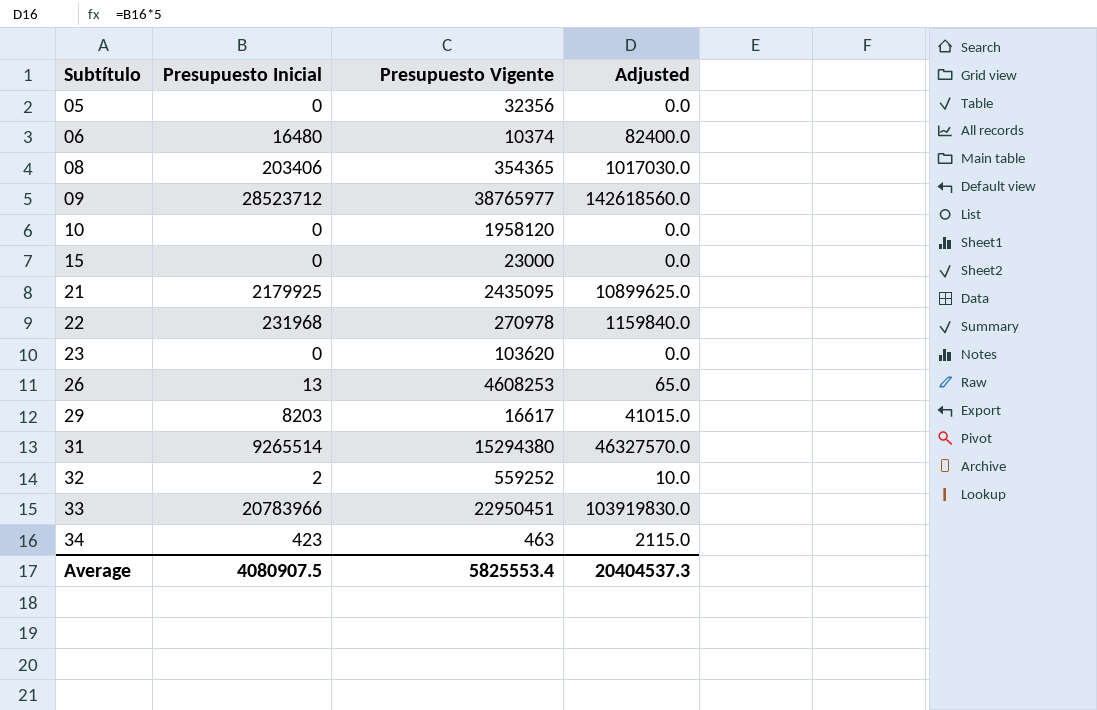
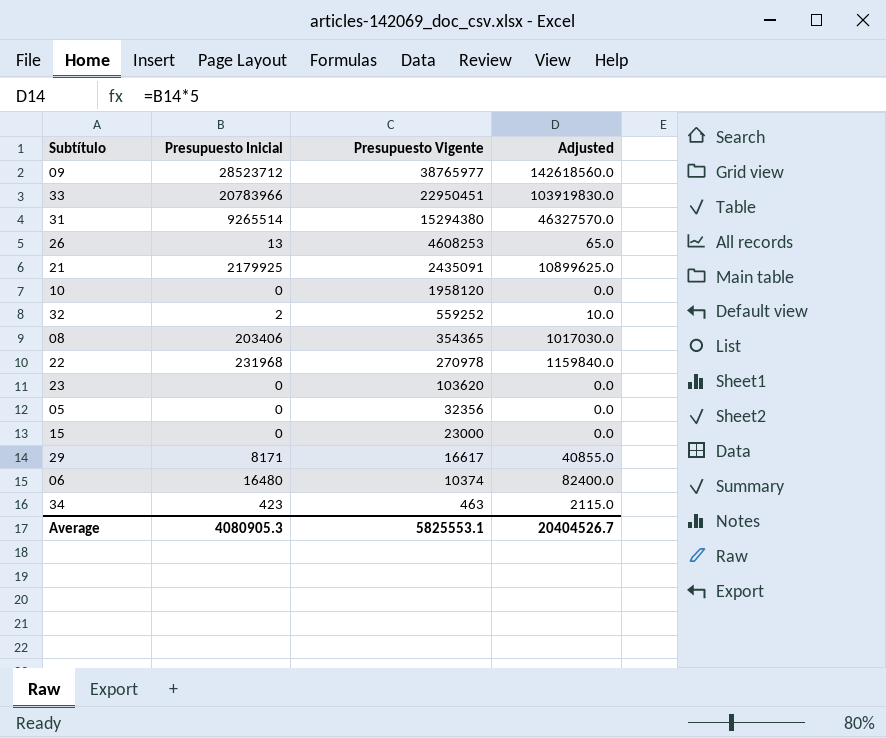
row order: Subtítulo ascending -> Presupuesto Vigente descending
21 | Presupuesto Vigente: 2435095 -> 2435091
29 | Presupuesto Inicial: 8203 -> 8171
29 | Adjusted: 41015.0 -> 40855.0
Average | Presupuesto Inicial: 4080907.5 -> 4080905.3
Average | Presupuesto Vigente: 5825553.4 -> 5825553.1
Average | Adjusted: 20404537.3 -> 20404526.7

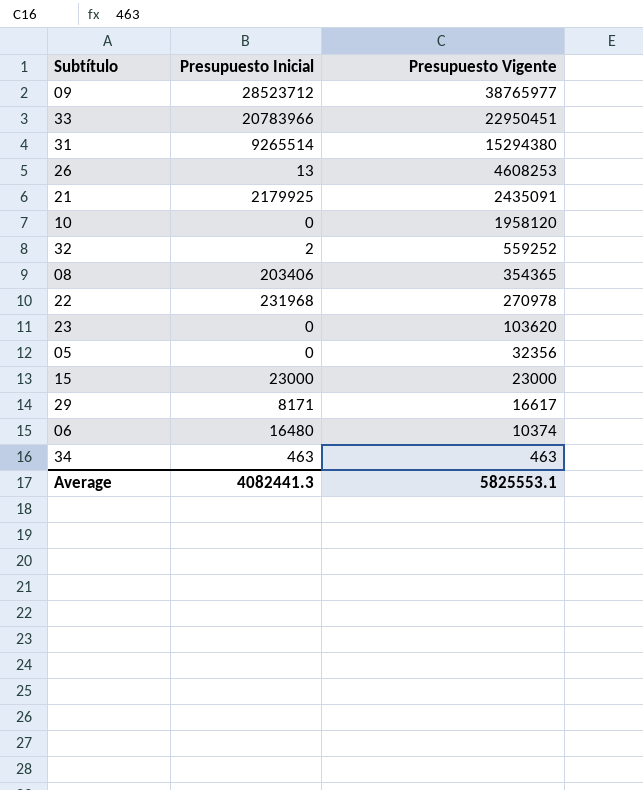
column Adjusted | formula: [Presupuesto Inicial] * 5 -> none
15 | Presupuesto Inicial: 0 -> 23000
34 | Presupuesto Inicial: 423 -> 463
Average | Presupuesto Inicial: 4080905.3 -> 4082441.3

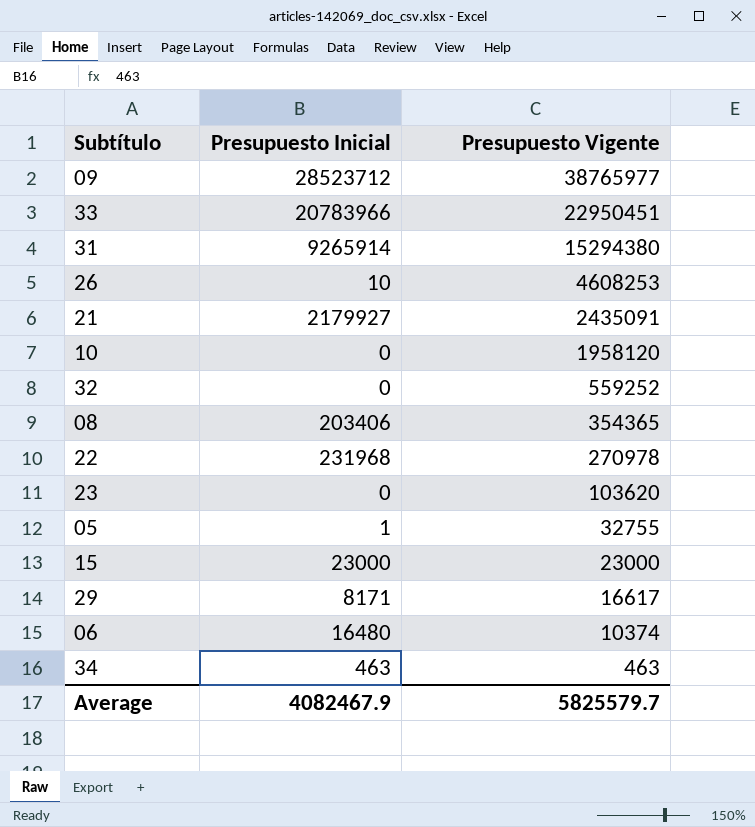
31 | Presupuesto Inicial: 9265514 -> 9265914
26 | Presupuesto Inicial: 13 -> 10
21 | Presupuesto Inicial: 2179925 -> 2179927
32 | Presupuesto Inicial: 2 -> 0
05 | Presupuesto Inicial: 0 -> 1
05 | Presupuesto Vigente: 32356 -> 32755
Average | Presupuesto Inicial: 4082441.3 -> 4082467.9
Average | Presupuesto Vigente: 5825553.1 -> 5825579.7

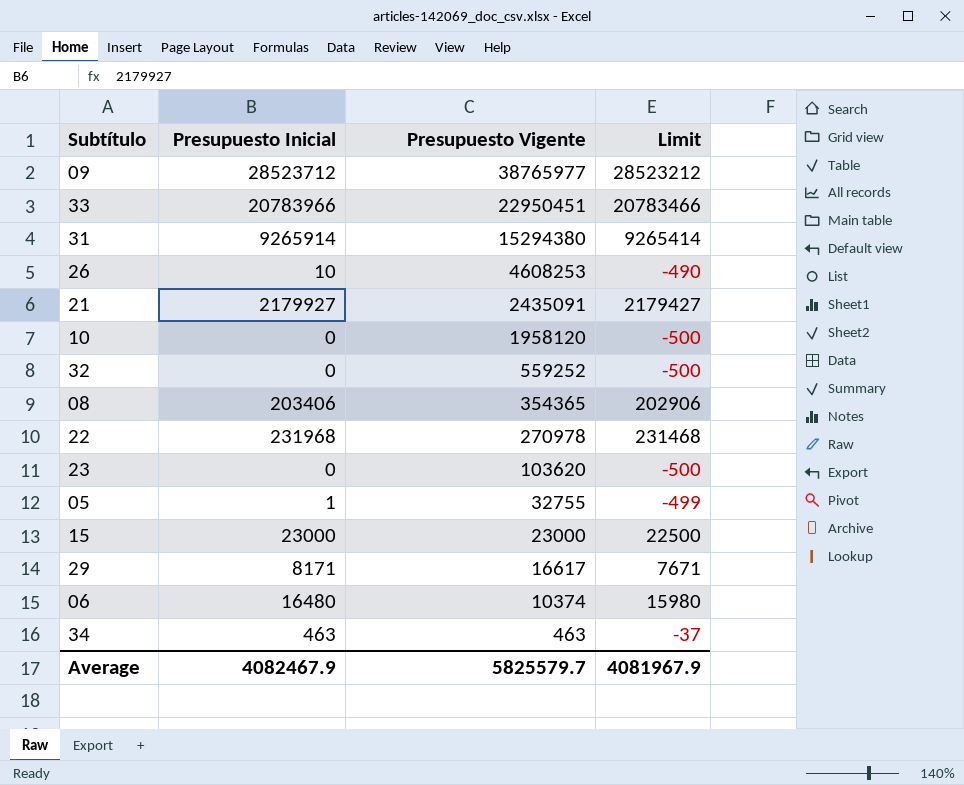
column Limit | formula: none -> [Presupuesto Inicial] - 500

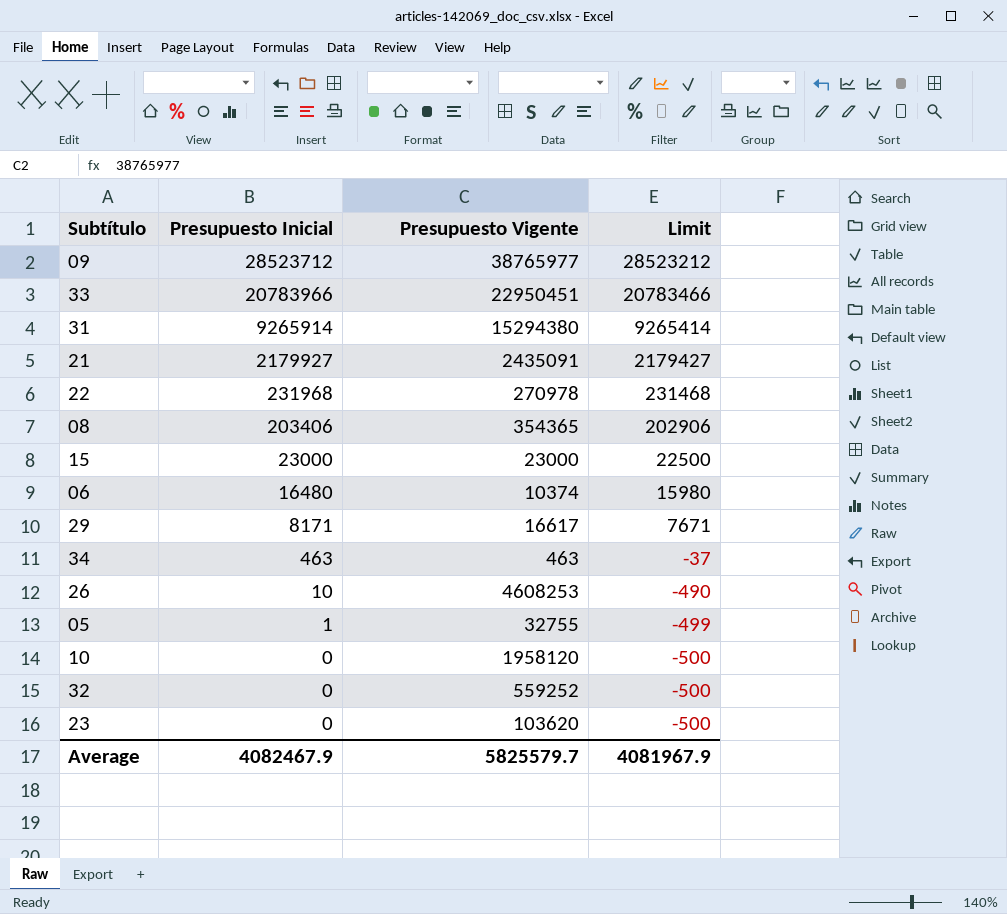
row order: Presupuesto Vigente descending -> Presupuesto Inicial descending

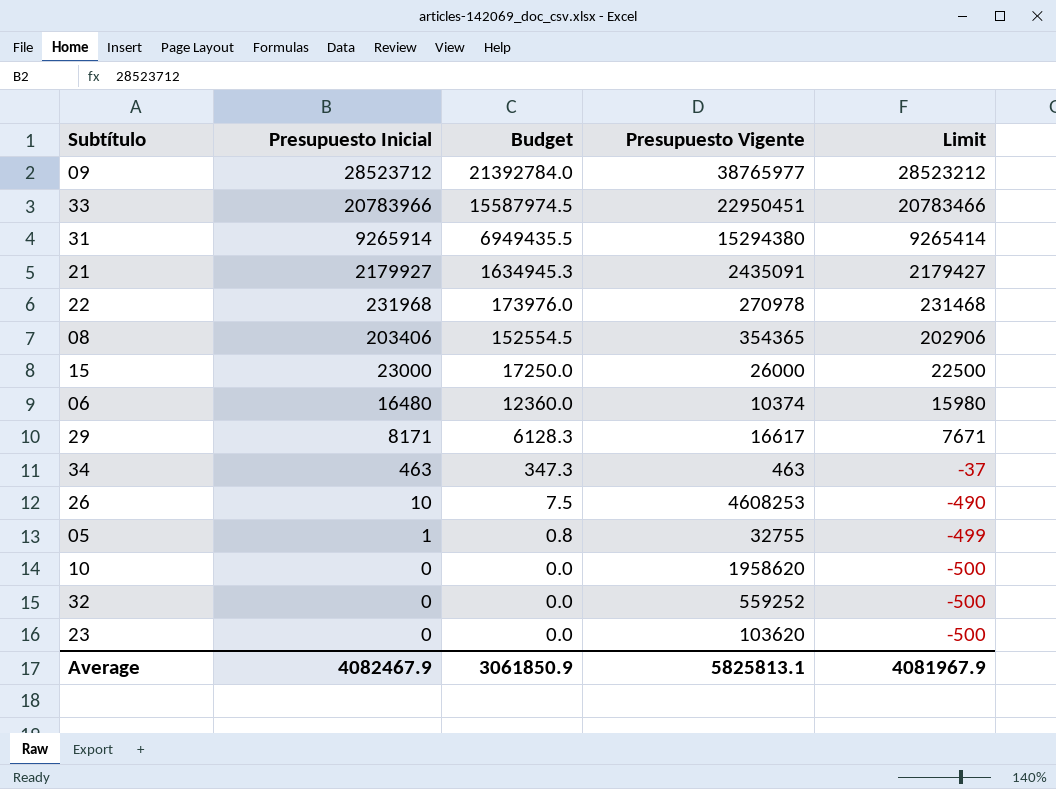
column Budget | formula: none -> [Presupuesto Inicial] * 0.75
15 | Presupuesto Vigente: 23000 -> 26000
10 | Presupuesto Vigente: 1958120 -> 1958620
Average | Presupuesto Vigente: 5825579.7 -> 5825813.1

